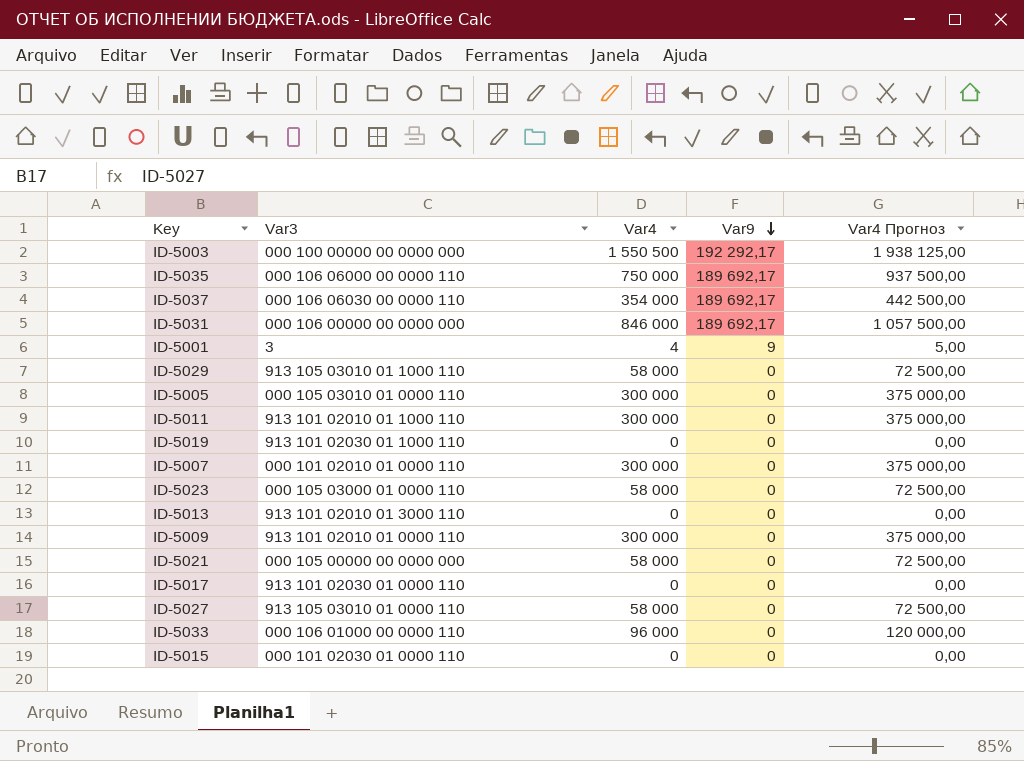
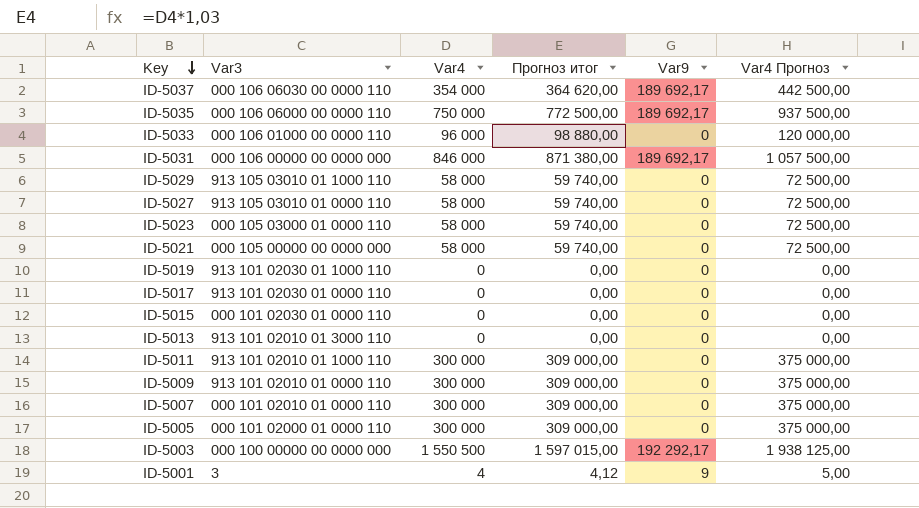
row order: Var9 descending -> Key descending
column Прогноз итог | formula: none -> [Var4] * 1,03
ID-5005 | Var3: 000 105 03010 01 0000 110 -> 000 101 02000 01 0000 110

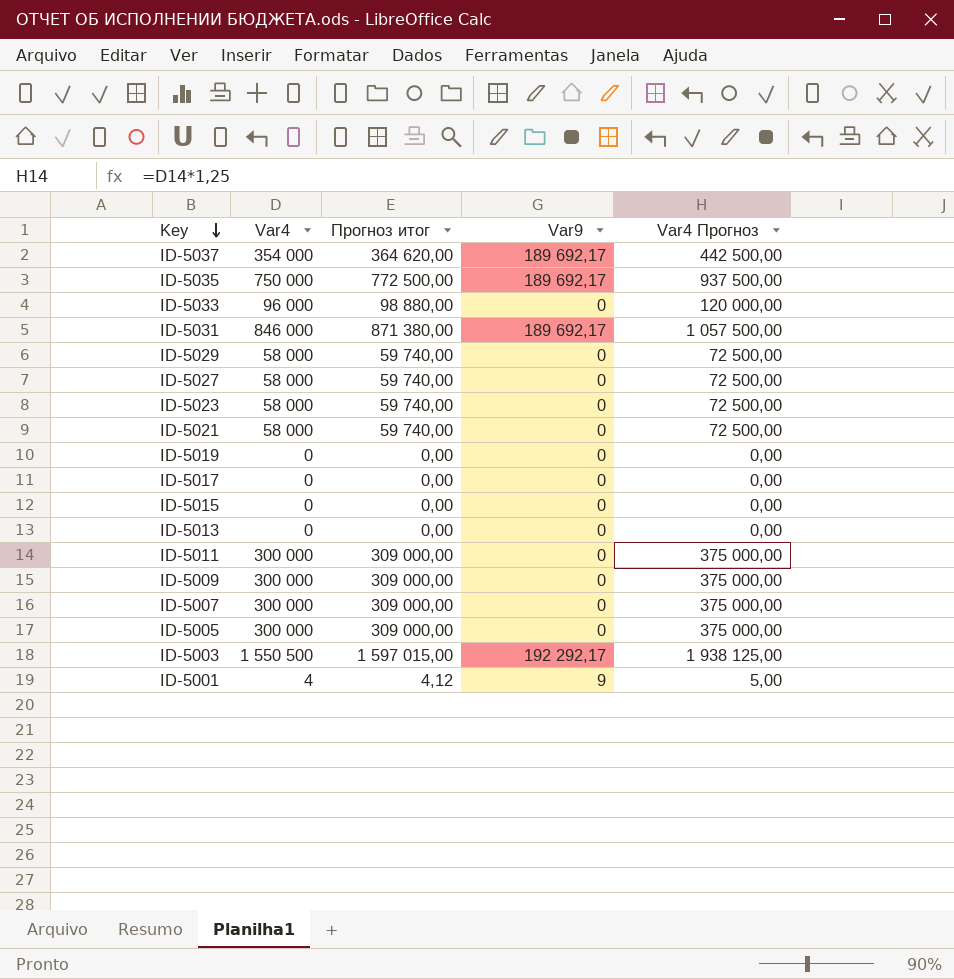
column Var3 | position: 2 -> none

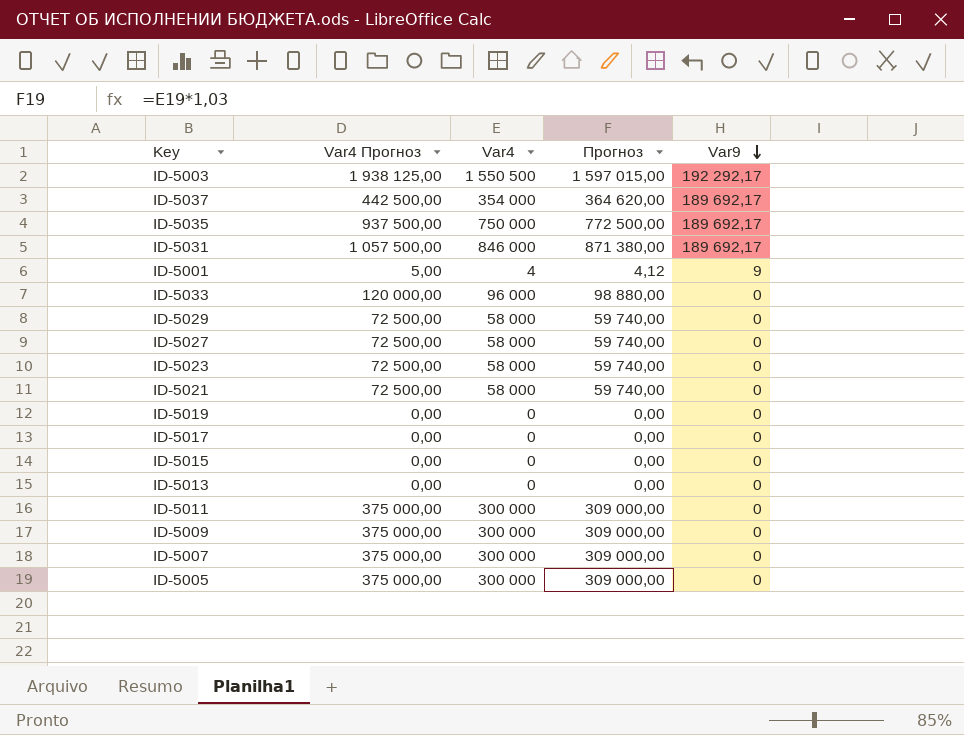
row order: Key descending -> Var9 descending
column Var4 Прогноз | position: 5 -> 2
column name: Прогноз итог -> Прогноз

